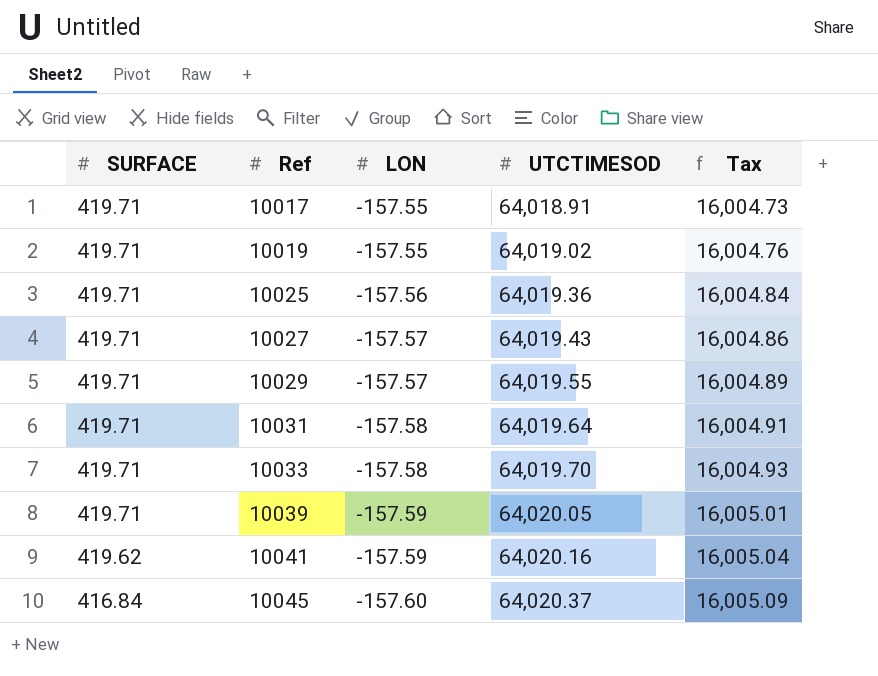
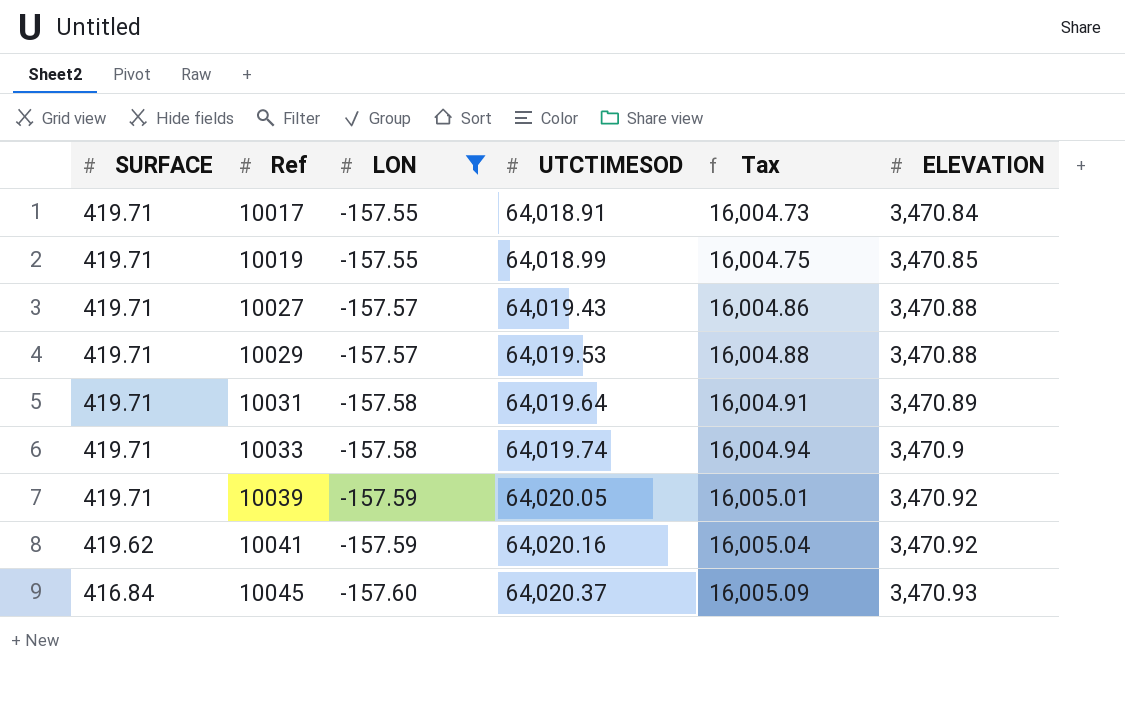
filter: none -> LON != -157.56
column ELEVATION | position: none -> 6
10019 | UTCTIMESOD: 64,019.02 -> 64,018.99
10019 | Tax: 16,004.76 -> 16,004.75
10029 | UTCTIMESOD: 64,019.55 -> 64,019.53
10029 | Tax: 16,004.89 -> 16,004.88
10033 | UTCTIMESOD: 64,019.70 -> 64,019.74
10033 | Tax: 16,004.93 -> 16,004.94

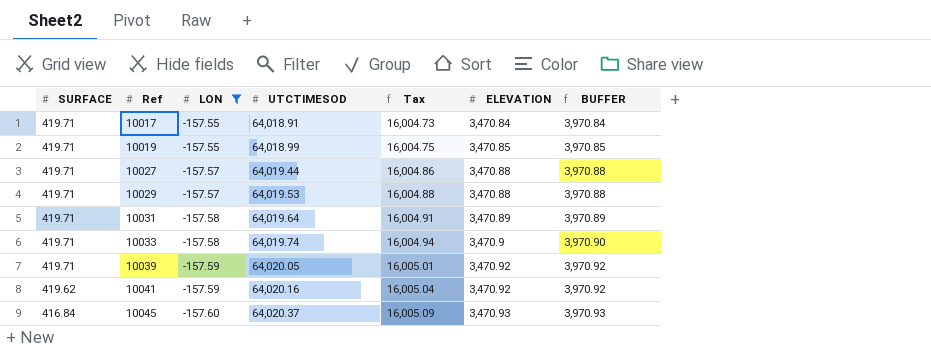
column BUFFER | formula: none -> [ELEVATION] + 500
10027 | UTCTIMESOD: 64,019.43 -> 64,019.44

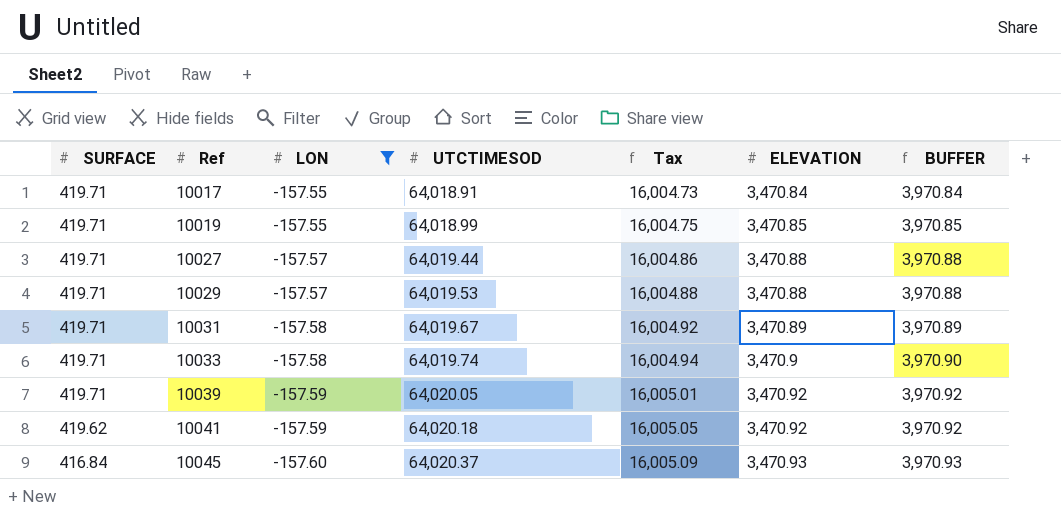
10031 | UTCTIMESOD: 64,019.64 -> 64,019.67
10031 | Tax: 16,004.91 -> 16,004.92
10041 | UTCTIMESOD: 64,020.16 -> 64,020.18
10041 | Tax: 16,005.04 -> 16,005.05

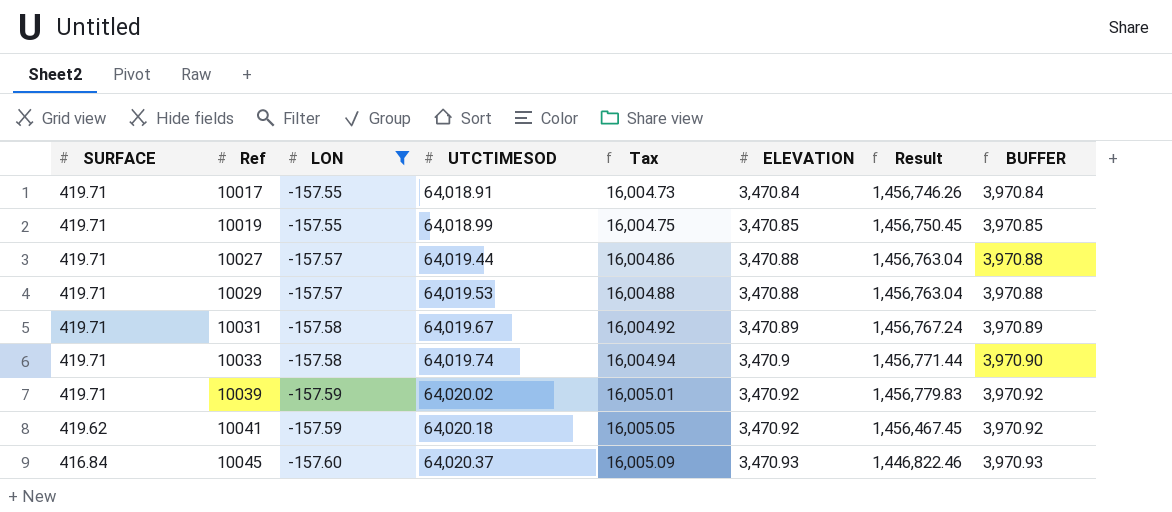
column Result | formula: none -> [SURFACE] * [ELEVATION]
10039 | UTCTIMESOD: 64,020.05 -> 64,020.02

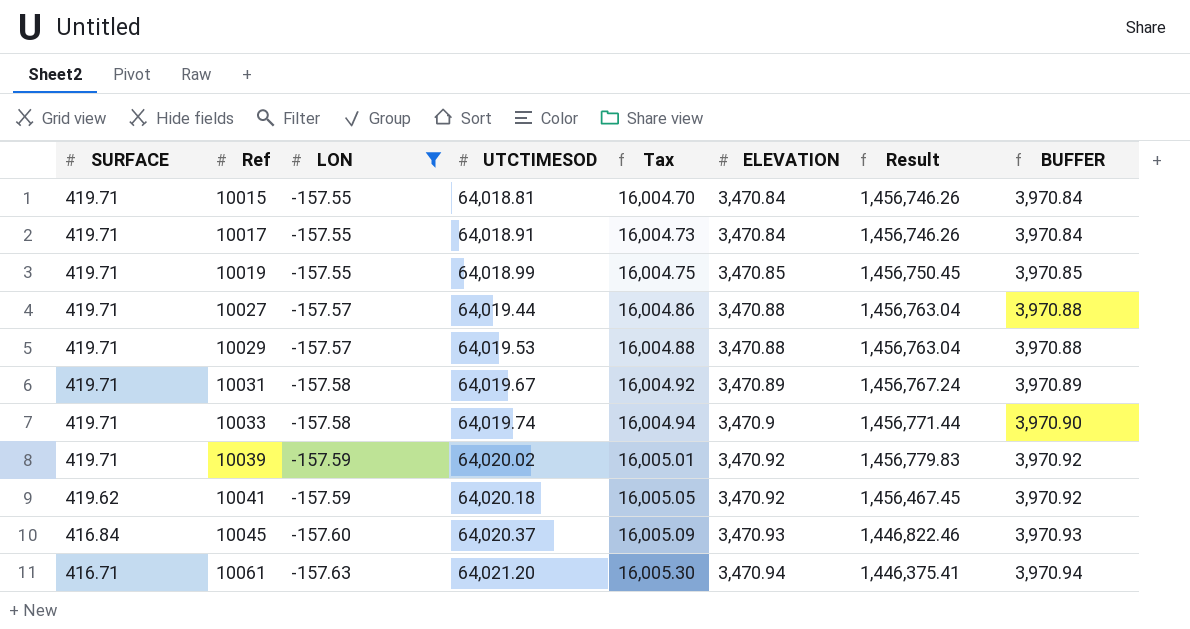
row 10015: none -> 419.71 | -157.55 | 64,018.81 | 16,004.70 | 3,470.84 | 1,456,746.26 | 3,970.84
row 10061: none -> 416.71 | -157.63 | 64,021.20 | 16,005.30 | 3,470.94 | 1,446,375.41 | 3,970.94

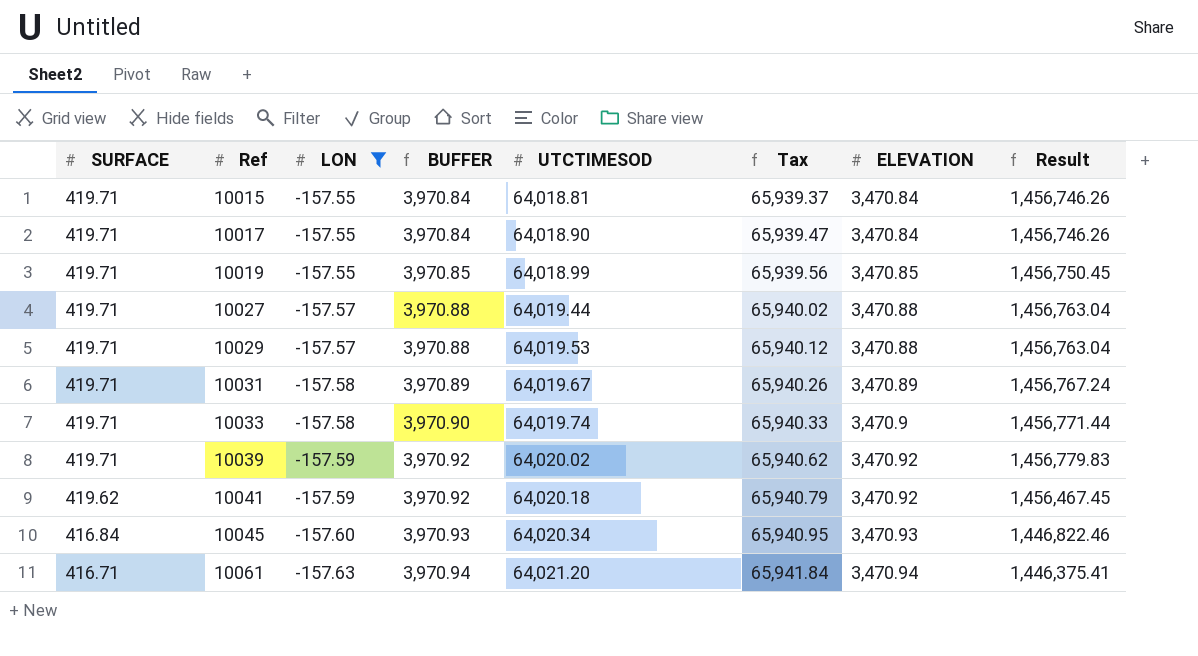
column BUFFER | position: 8 -> 4
column Tax | formula: [UTCTIMESOD] * 0.25 -> [UTCTIMESOD] * 1.03
10017 | UTCTIMESOD: 64,018.91 -> 64,018.90
10045 | UTCTIMESOD: 64,020.37 -> 64,020.34

